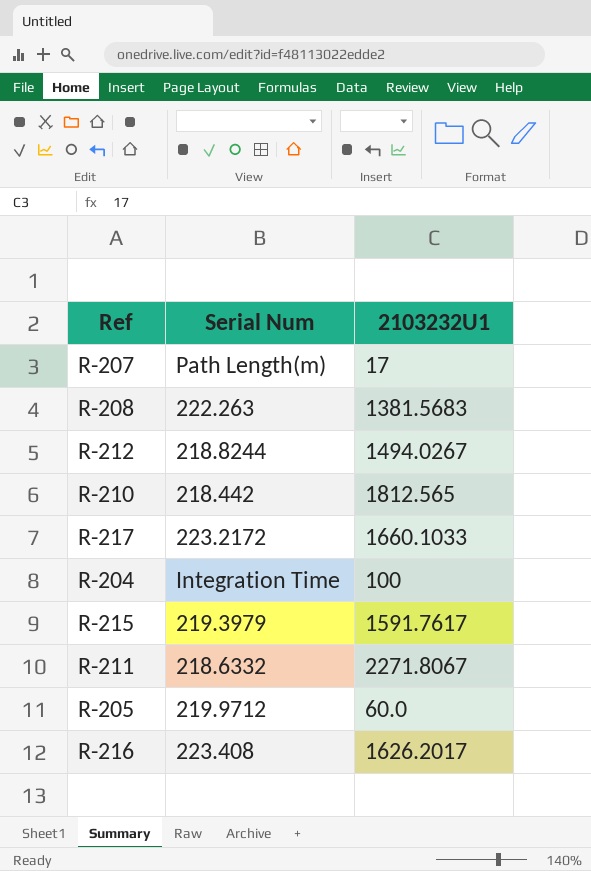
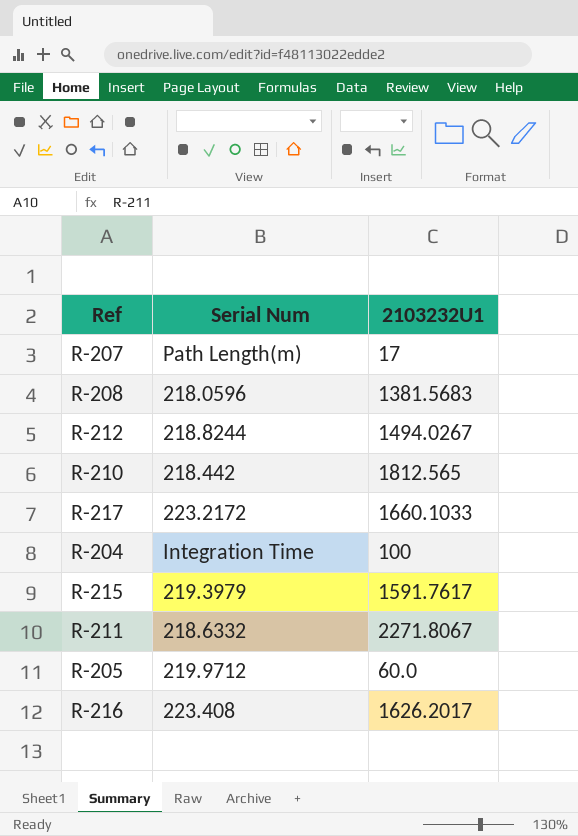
R-208 | Serial Num: 222.263 -> 218.0596

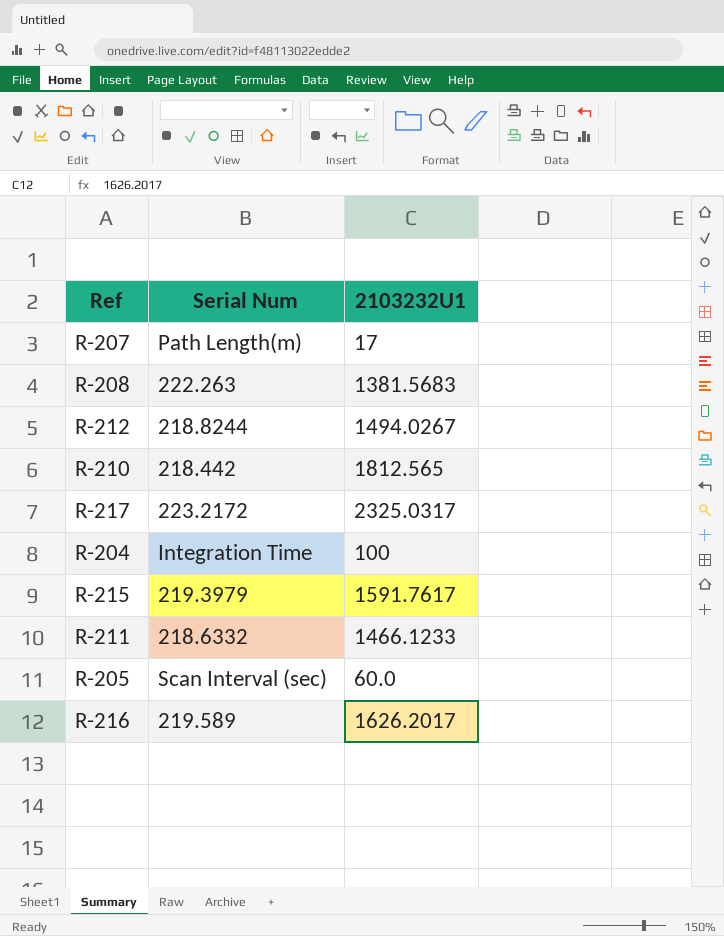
R-208 | Serial Num: 218.0596 -> 222.263
R-217 | 2103232U1: 1660.1033 -> 2325.0317
R-211 | 2103232U1: 2271.8067 -> 1466.1233
R-205 | Serial Num: 219.9712 -> Scan Interval (sec)
R-216 | Serial Num: 223.408 -> 219.589

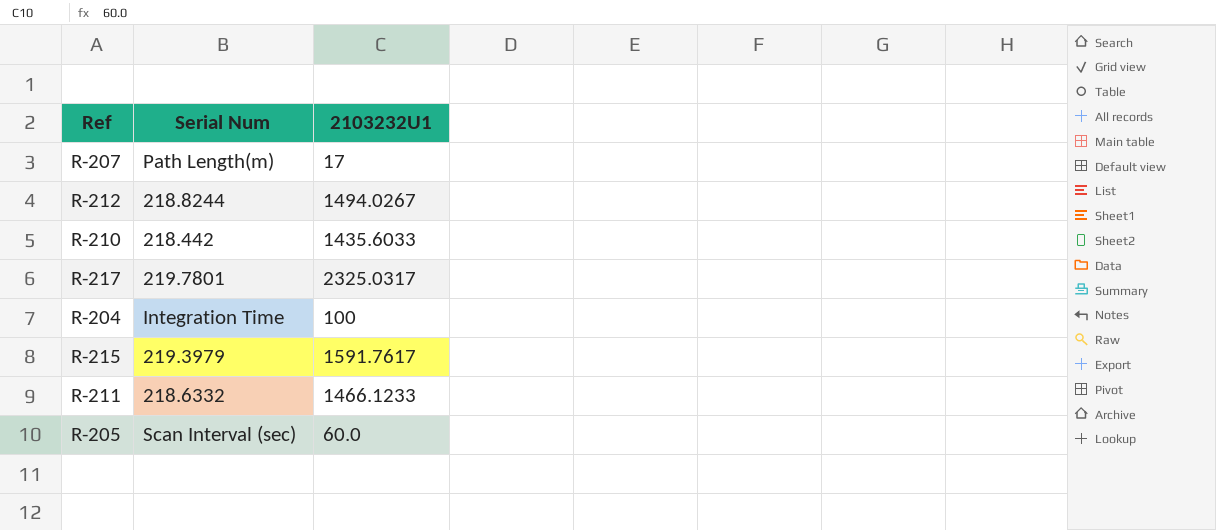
row R-208: 222.263 | 1381.5683 -> none
row R-216: 219.589 | 1626.2017 -> none
R-210 | 2103232U1: 1812.565 -> 1435.6033
R-217 | Serial Num: 223.2172 -> 219.7801

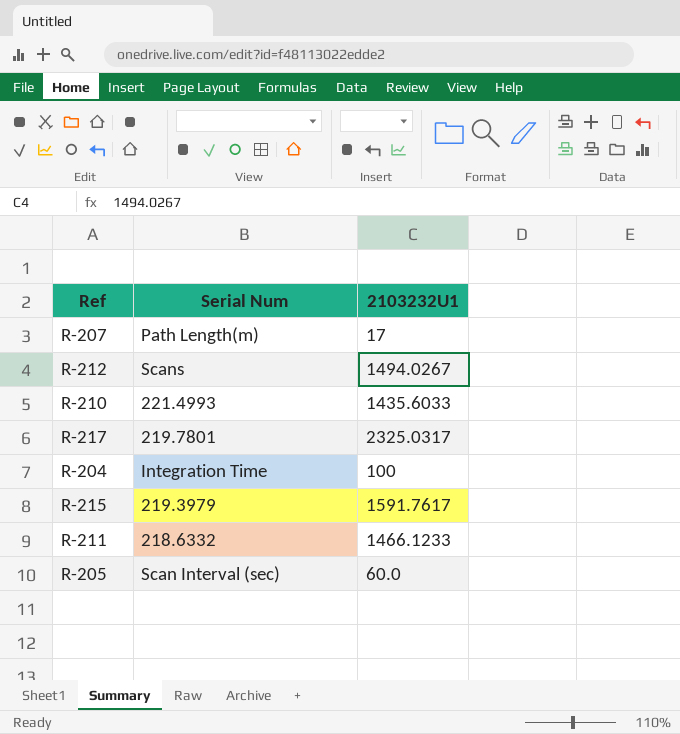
R-212 | Serial Num: 218.8244 -> Scans
R-210 | Serial Num: 218.442 -> 221.4993

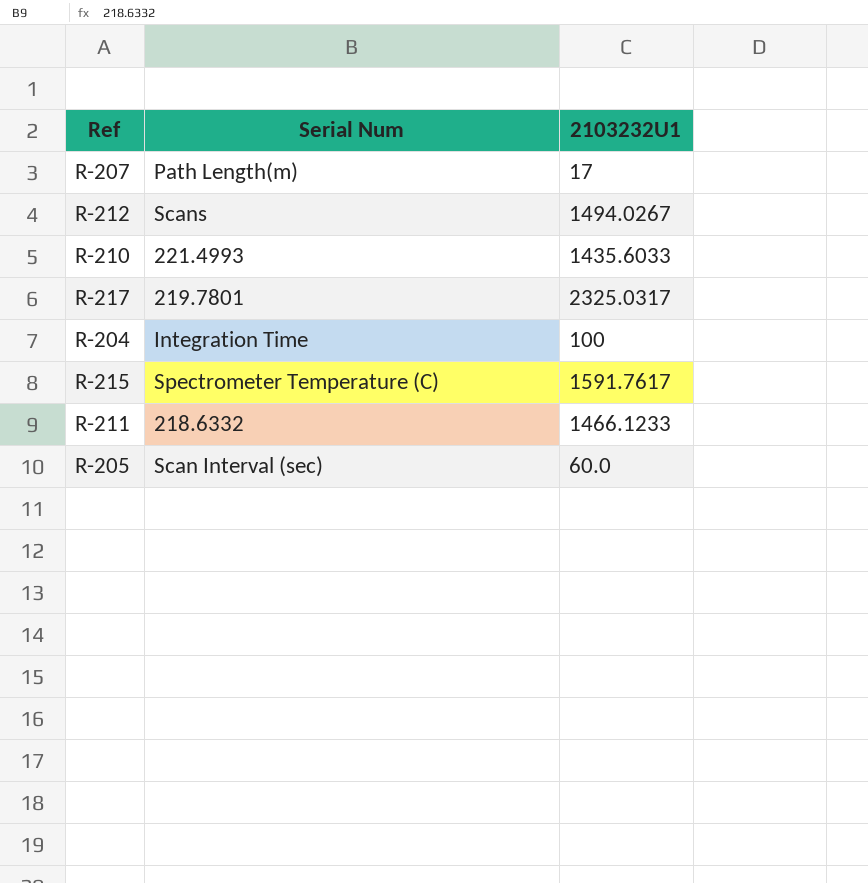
R-215 | Serial Num: 219.3979 -> Spectrometer Temperature (C)

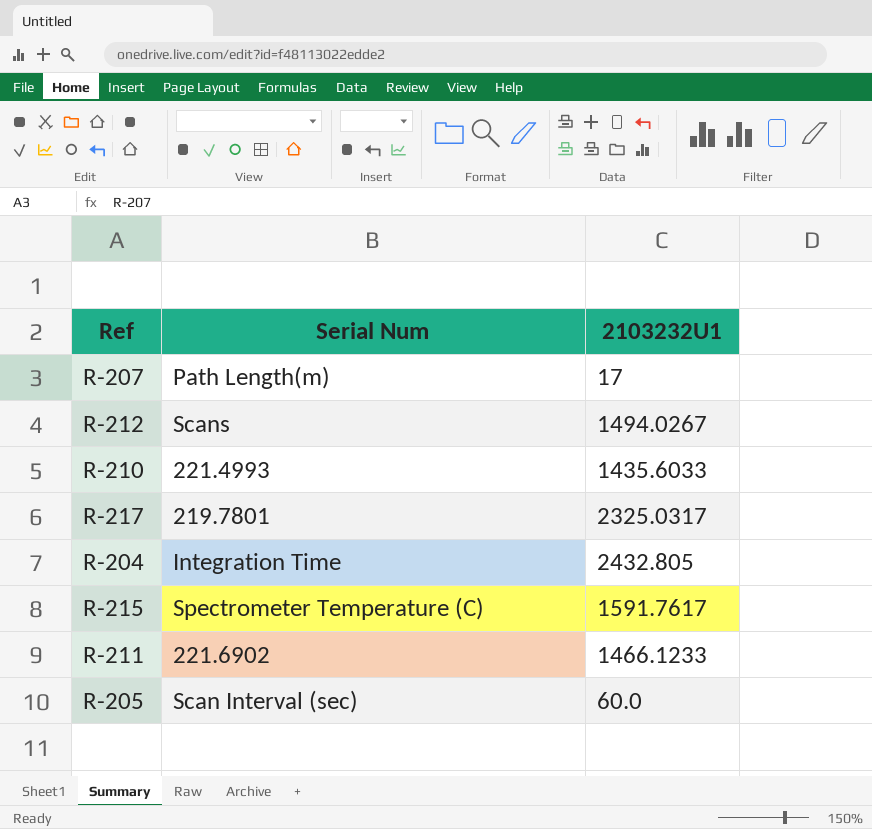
R-204 | 2103232U1: 100 -> 2432.805
R-211 | Serial Num: 218.6332 -> 221.6902

